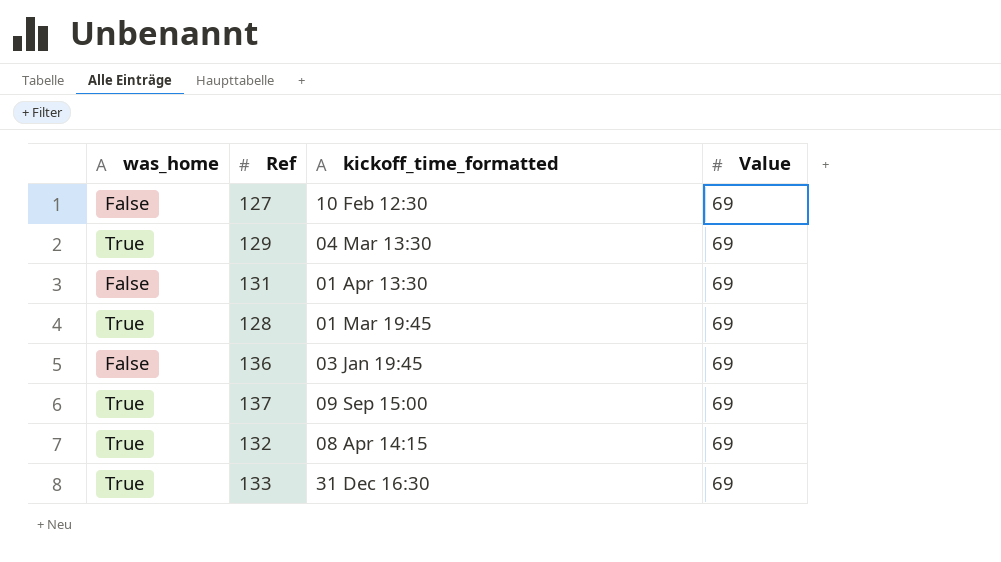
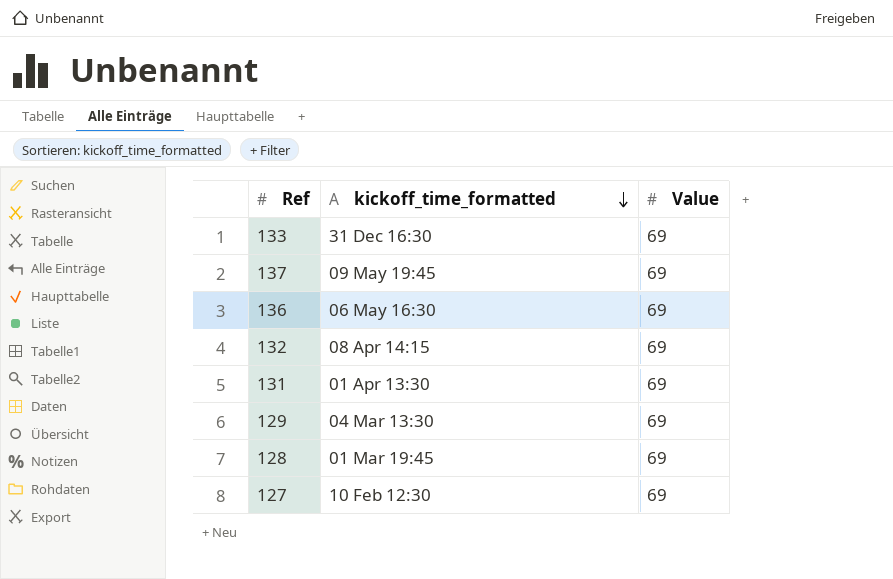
row order: none -> kickoff_time_formatted descending
column was_home | position: 1 -> none
137 | kickoff_time_formatted: 09 Sep 15:00 -> 09 May 19:45
136 | kickoff_time_formatted: 03 Jan 19:45 -> 06 May 16:30

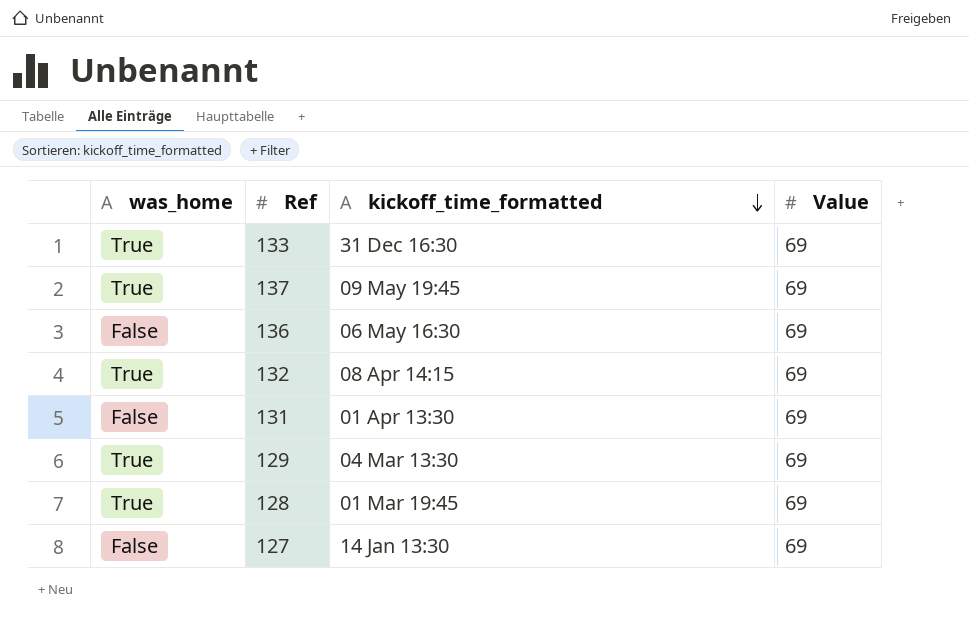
column was_home | position: none -> 1
127 | kickoff_time_formatted: 10 Feb 12:30 -> 14 Jan 13:30

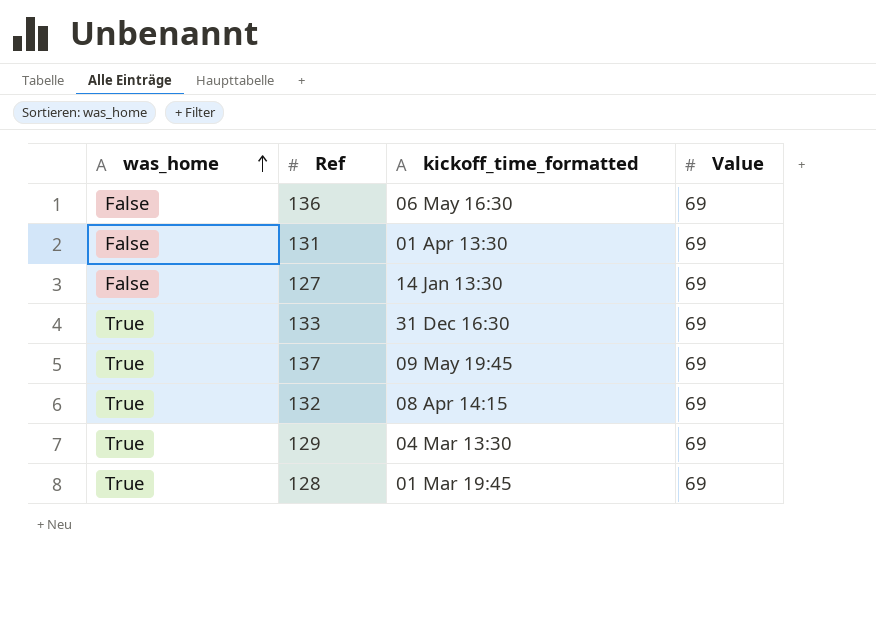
row order: kickoff_time_formatted descending -> was_home ascending

